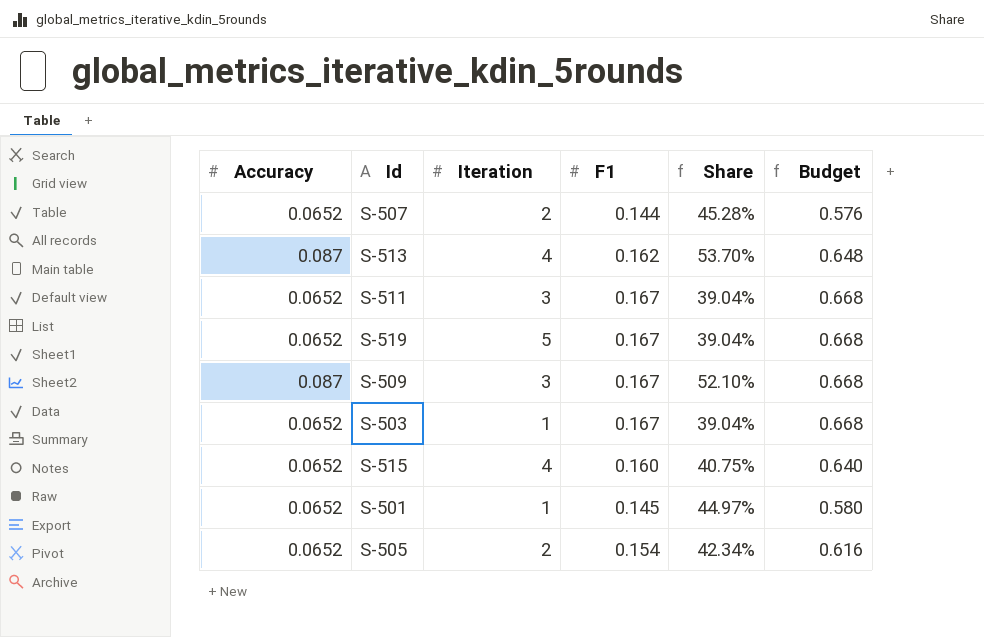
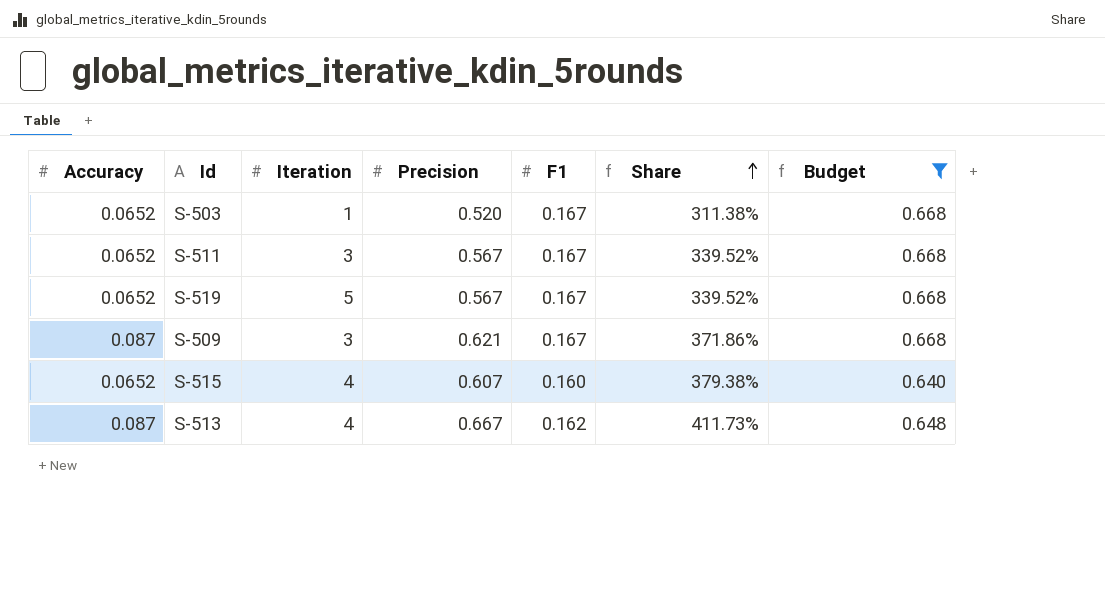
filter: none -> Budget >= 0.640
row order: none -> Share ascending
column Precision | position: none -> 4
column Share | formula: [Accuracy] / [F1] -> [Precision] / [F1]

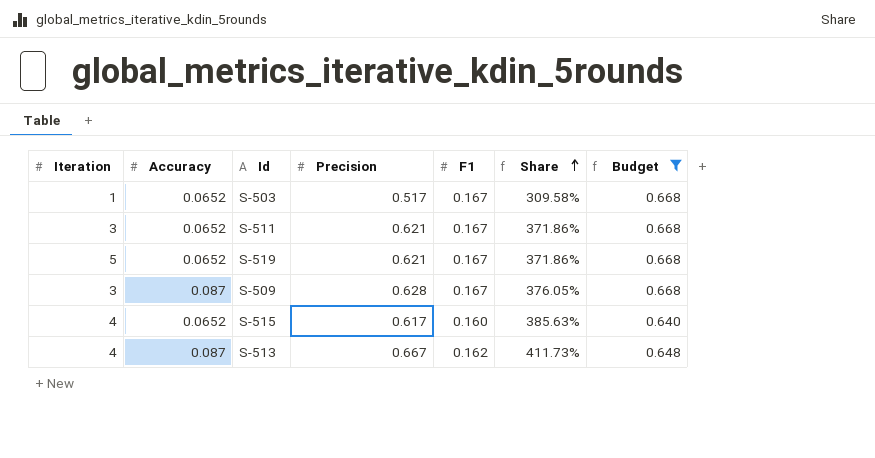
column Iteration | position: 3 -> 1
S-503 | Precision: 0.520 -> 0.517
S-503 | Share: 311.38% -> 309.58%
S-511 | Precision: 0.567 -> 0.621
S-511 | Share: 339.52% -> 371.86%
S-519 | Precision: 0.567 -> 0.621
S-519 | Share: 339.52% -> 371.86%
S-509 | Precision: 0.621 -> 0.628
S-509 | Share: 371.86% -> 376.05%
S-515 | Precision: 0.607 -> 0.617
S-515 | Share: 379.38% -> 385.63%

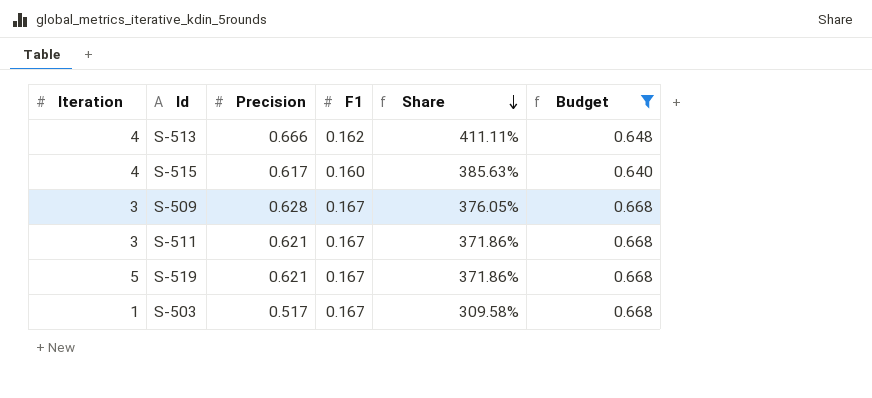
row order: Share ascending -> Share descending
column Accuracy | position: 2 -> none
S-513 | Precision: 0.667 -> 0.666
S-513 | Share: 411.73% -> 411.11%

